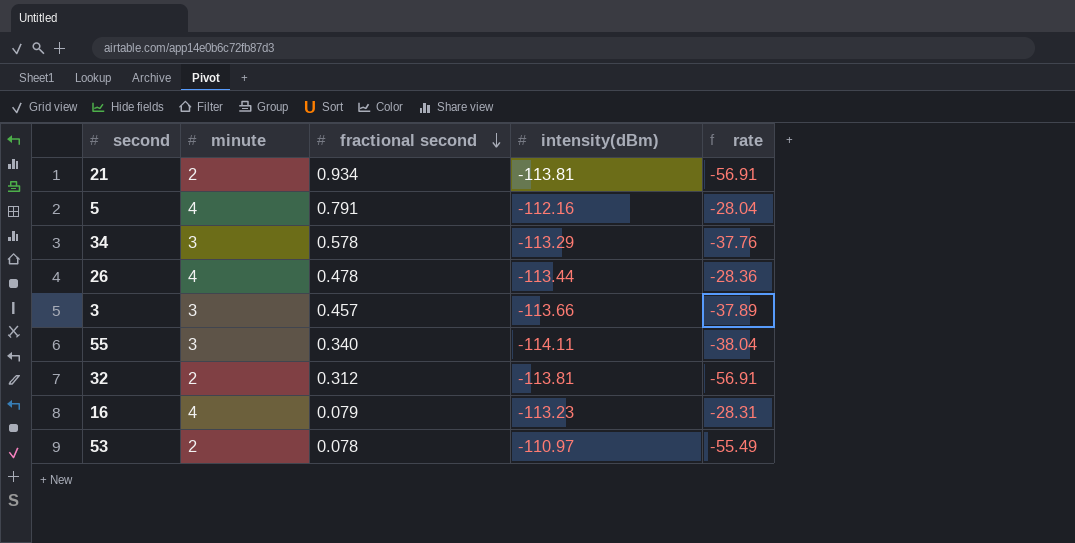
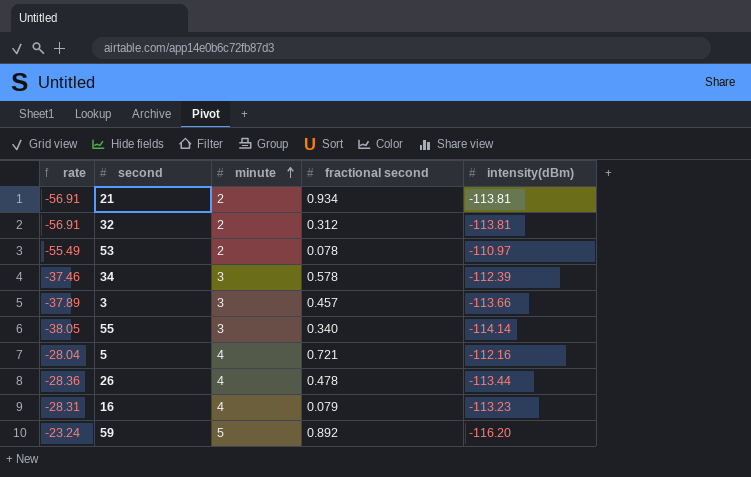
row order: fractional second descending -> minute ascending
column rate | position: 5 -> 1
34 | rate: -37.76 -> -37.46
34 | intensity(dBm): -113.29 -> -112.39
55 | rate: -38.04 -> -38.05
55 | intensity(dBm): -114.11 -> -114.14
5 | fractional second: 0.791 -> 0.721
row 59: none -> -23.24 | 5 | 0.892 | -116.20

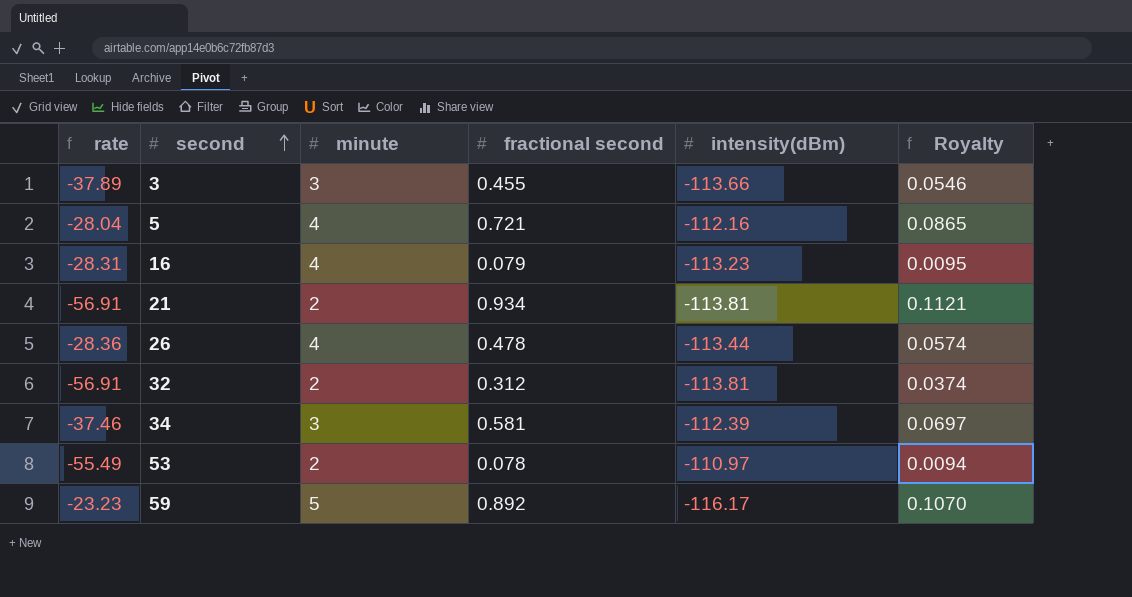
row order: minute ascending -> second ascending
column Royalty | formula: none -> [fractional second] * 0.12
row 55: -38.05 | 3 | 0.340 | -114.14 -> none
3 | fractional second: 0.457 -> 0.455
34 | fractional second: 0.578 -> 0.581
59 | rate: -23.24 -> -23.23
59 | intensity(dBm): -116.20 -> -116.17

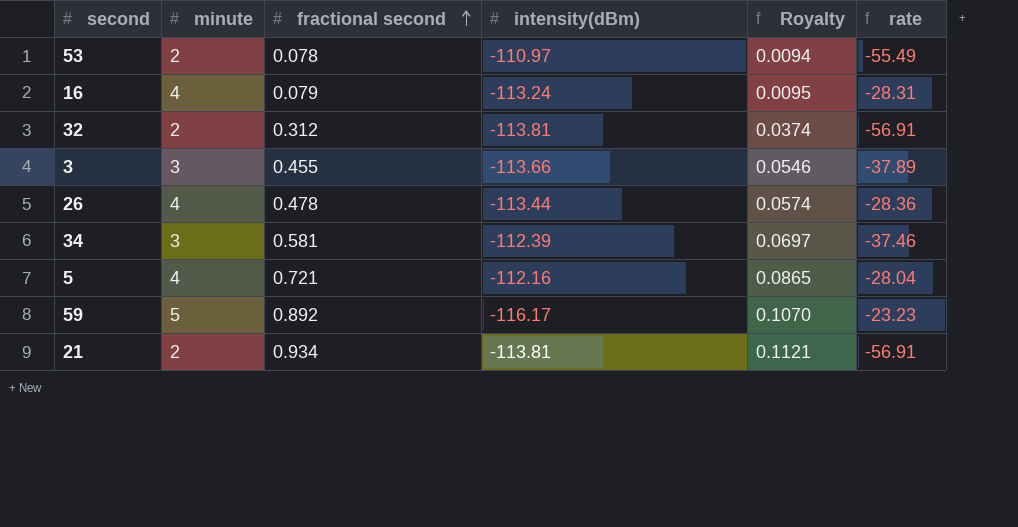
row order: second ascending -> fractional second ascending
column rate | position: 1 -> 6
16 | intensity(dBm): -113.23 -> -113.24

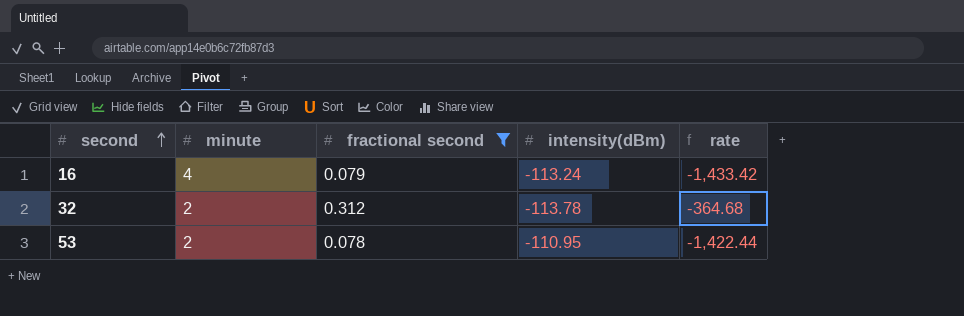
filter: none -> fractional second <= 0.312
row order: fractional second ascending -> second ascending
column Royalty | formula: [fractional second] * 0.12 -> none
column rate | formula: [intensity(dBm)] / [minute] -> [intensity(dBm)] / [fractional second]
32 | intensity(dBm): -113.81 -> -113.78
53 | intensity(dBm): -110.97 -> -110.95

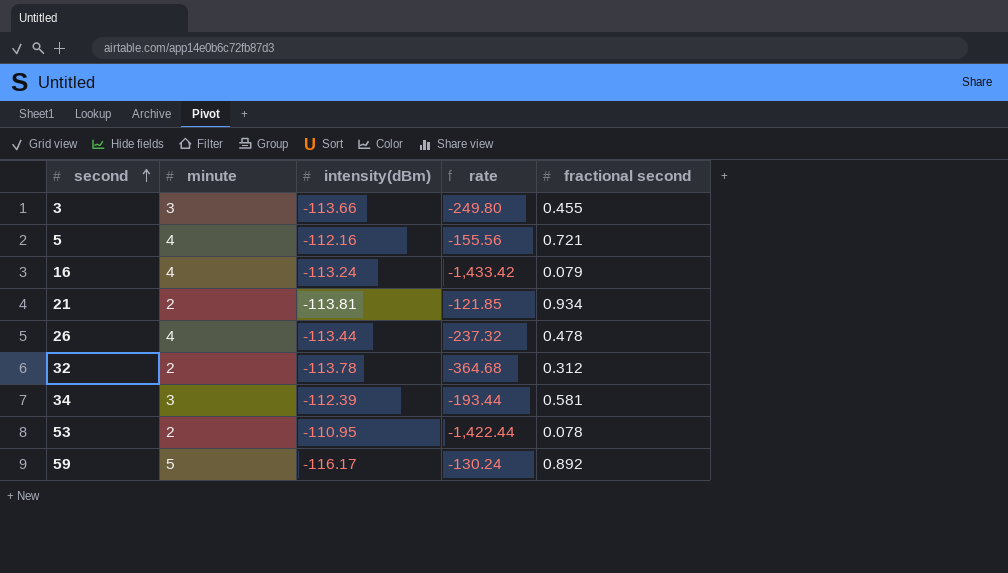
filter: fractional second <= 0.312 -> none
column fractional second | position: 3 -> 5

